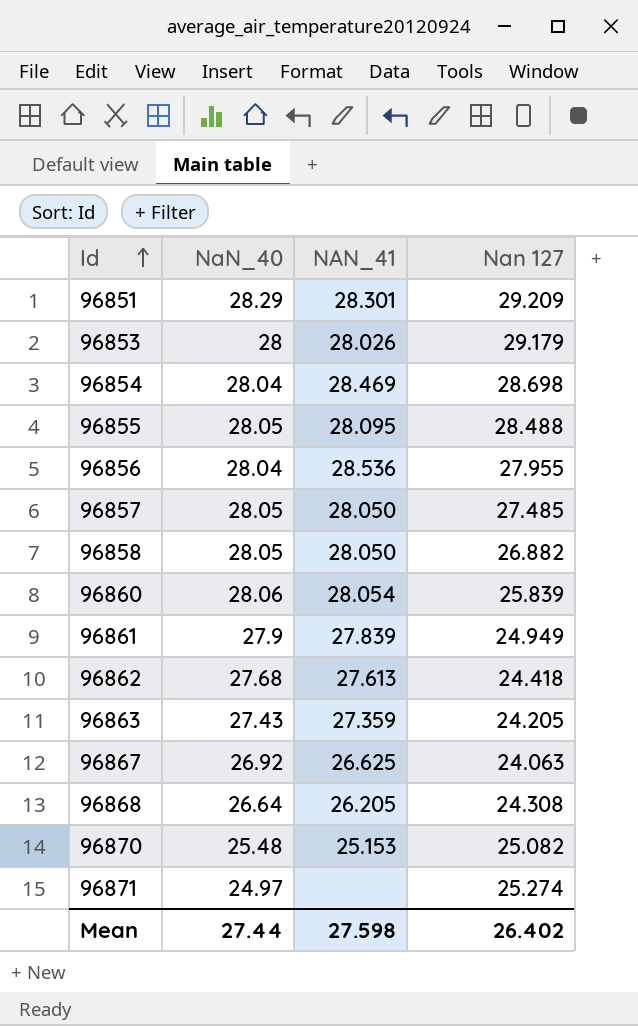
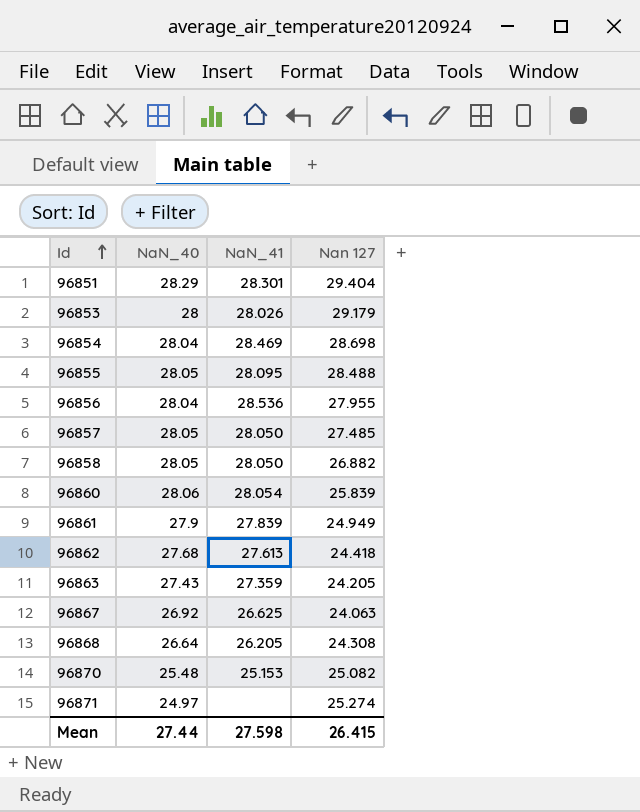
column name: NAN_41 -> NaN_41
96851 | Nan 127: 29.209 -> 29.404
Mean | Nan 127: 26.402 -> 26.415

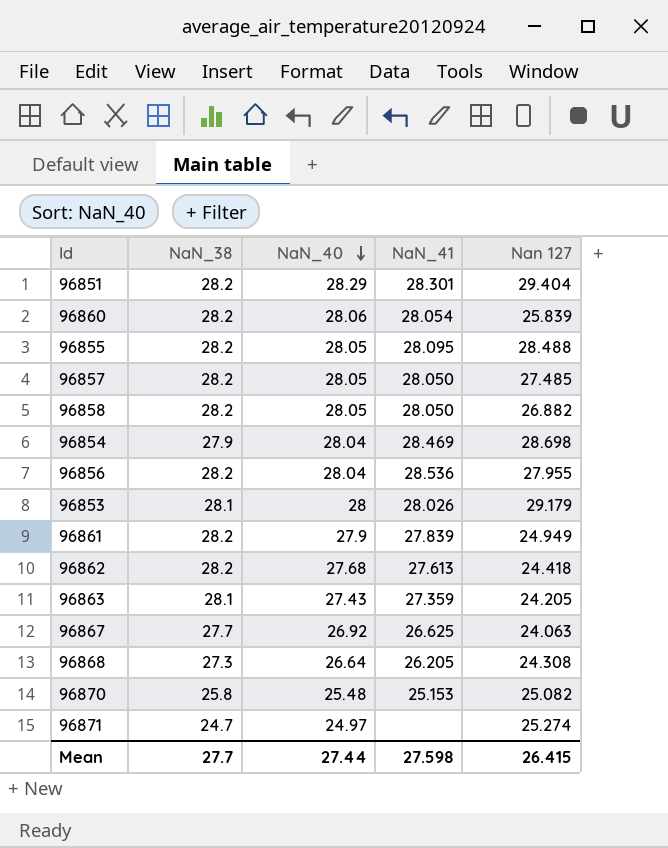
row order: Id ascending -> NaN_40 descending
column NaN_38 | position: none -> 2

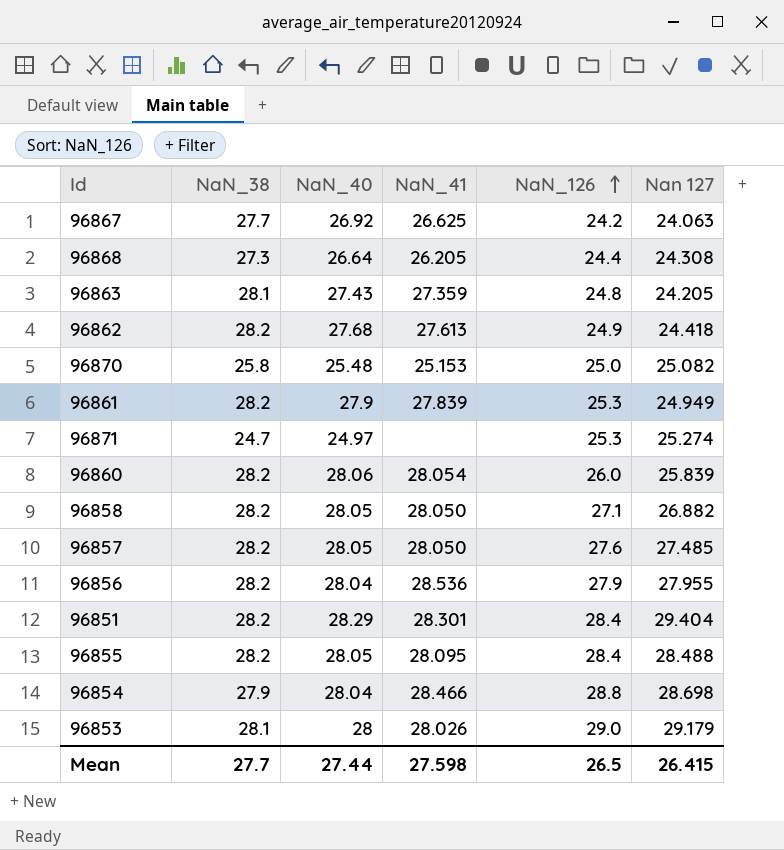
row order: NaN_40 descending -> NaN_126 ascending
column NaN_126 | position: none -> 5
96854 | NaN_41: 28.469 -> 28.466

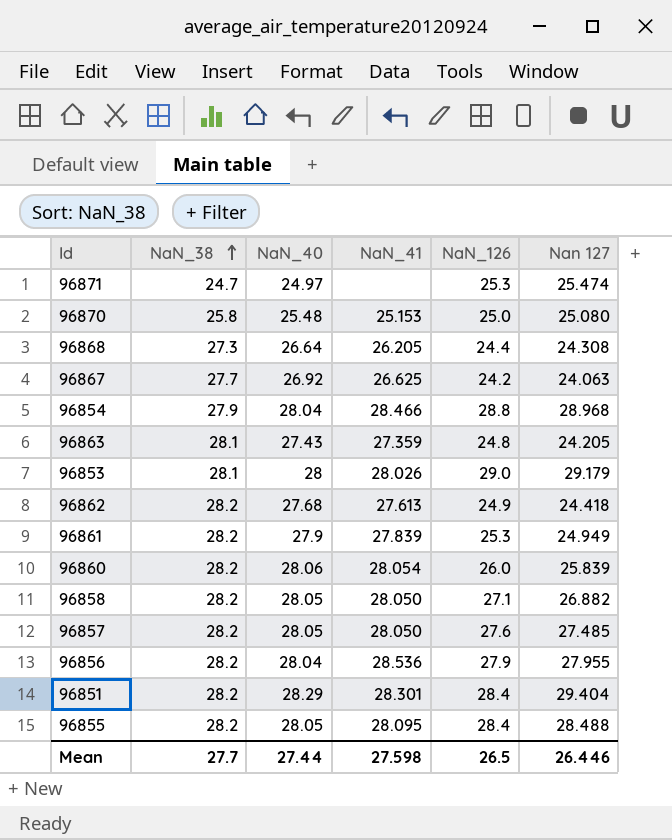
row order: NaN_126 ascending -> NaN_38 ascending
96871 | Nan 127: 25.274 -> 25.474
96870 | Nan 127: 25.082 -> 25.080
96854 | Nan 127: 28.698 -> 28.968
Mean | Nan 127: 26.415 -> 26.446

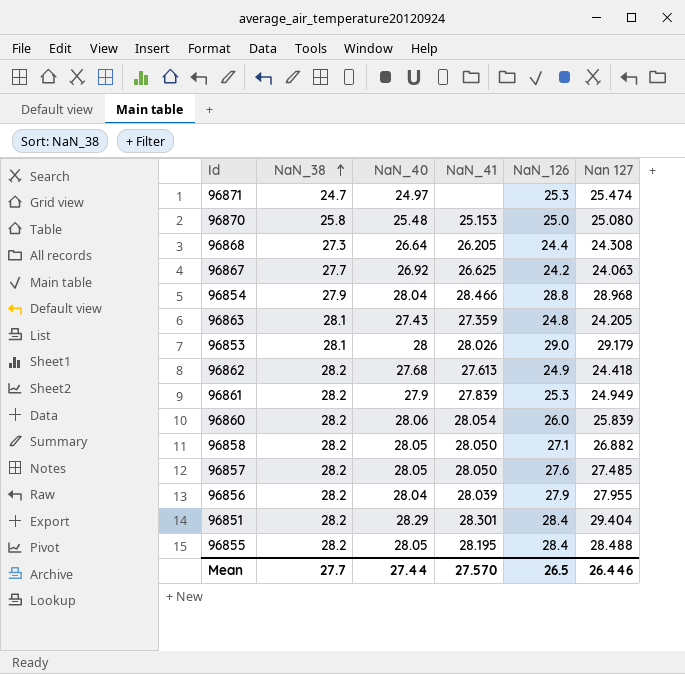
96856 | NaN_41: 28.536 -> 28.039
96855 | NaN_41: 28.095 -> 28.195
Mean | NaN_41: 27.598 -> 27.570

